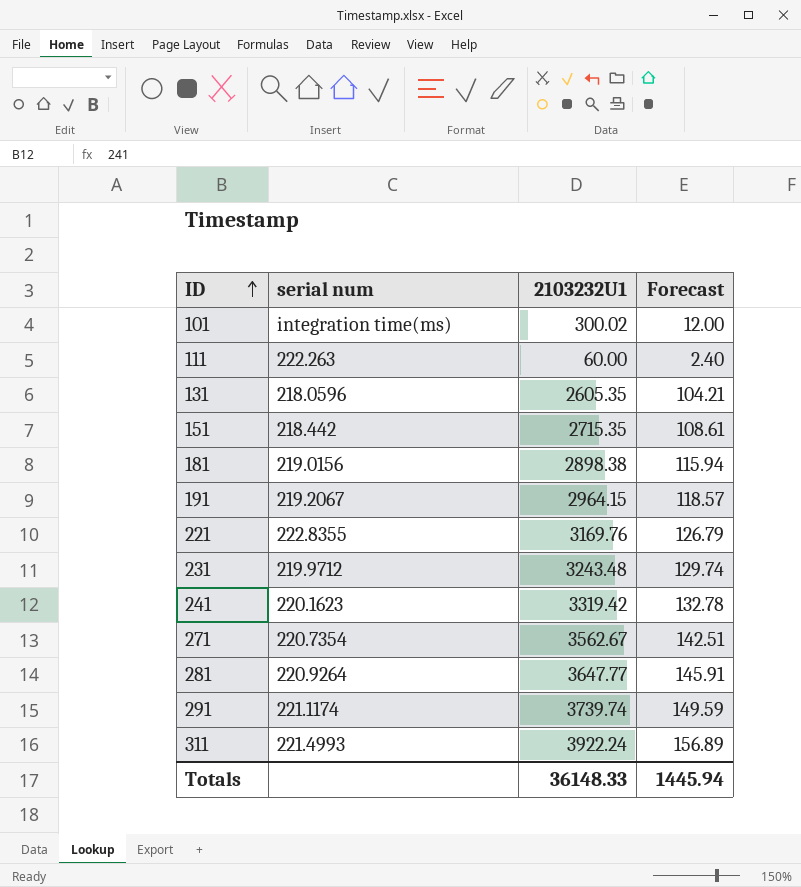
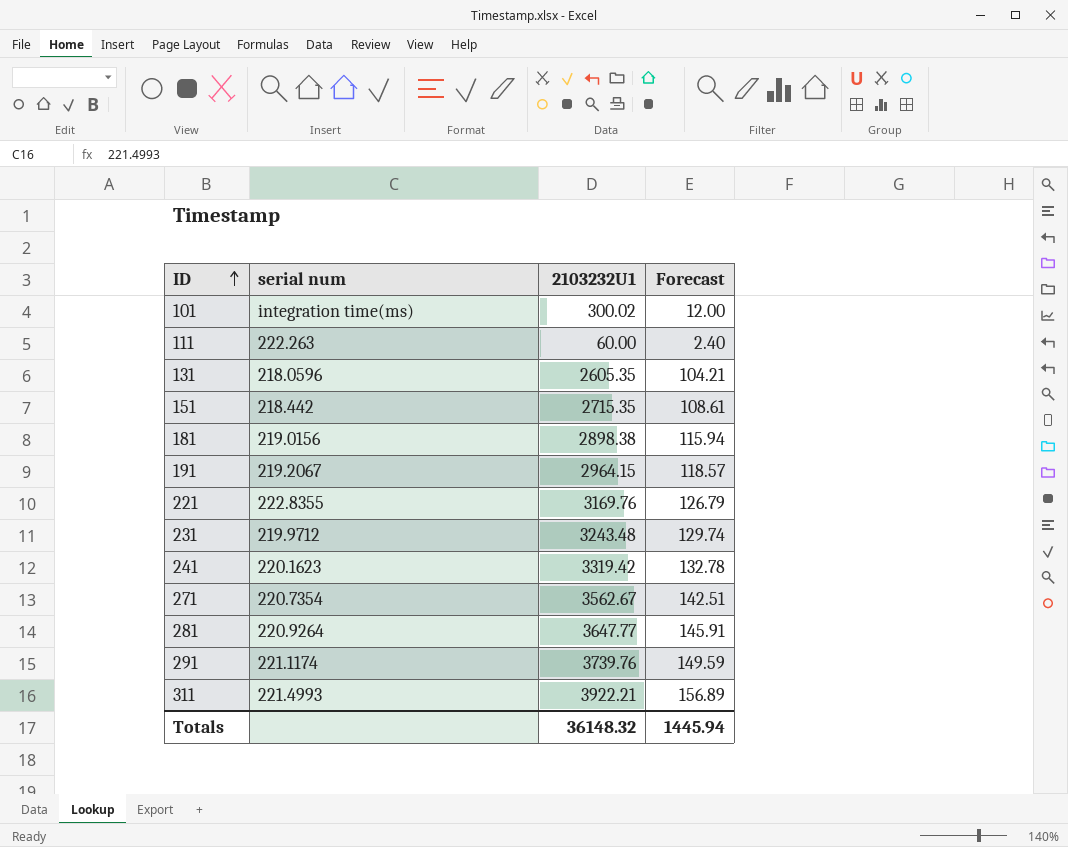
291 | 2103232U1: 3739.74 -> 3739.76
311 | 2103232U1: 3922.24 -> 3922.21
Totals | 2103232U1: 36148.33 -> 36148.32

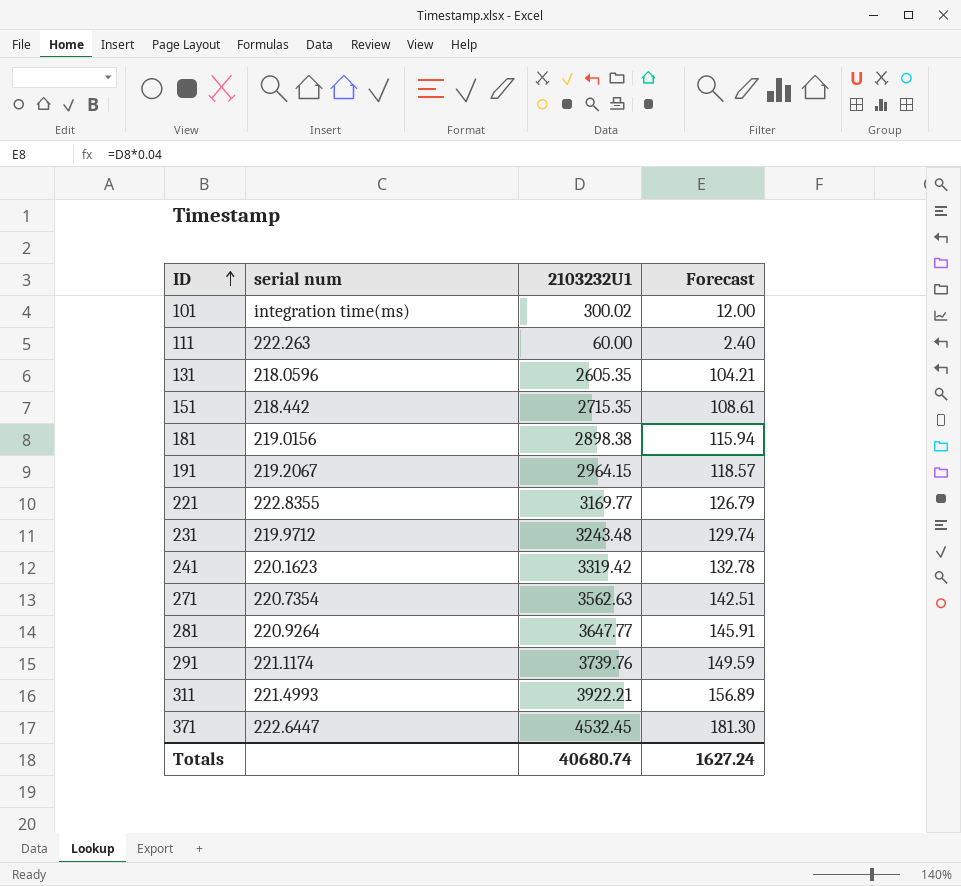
221 | 2103232U1: 3169.76 -> 3169.77
271 | 2103232U1: 3562.67 -> 3562.63
row 371: none -> 222.6447 | 4532.45 | 181.30
Totals | 2103232U1: 36148.32 -> 40680.74
Totals | Forecast: 1445.94 -> 1627.24

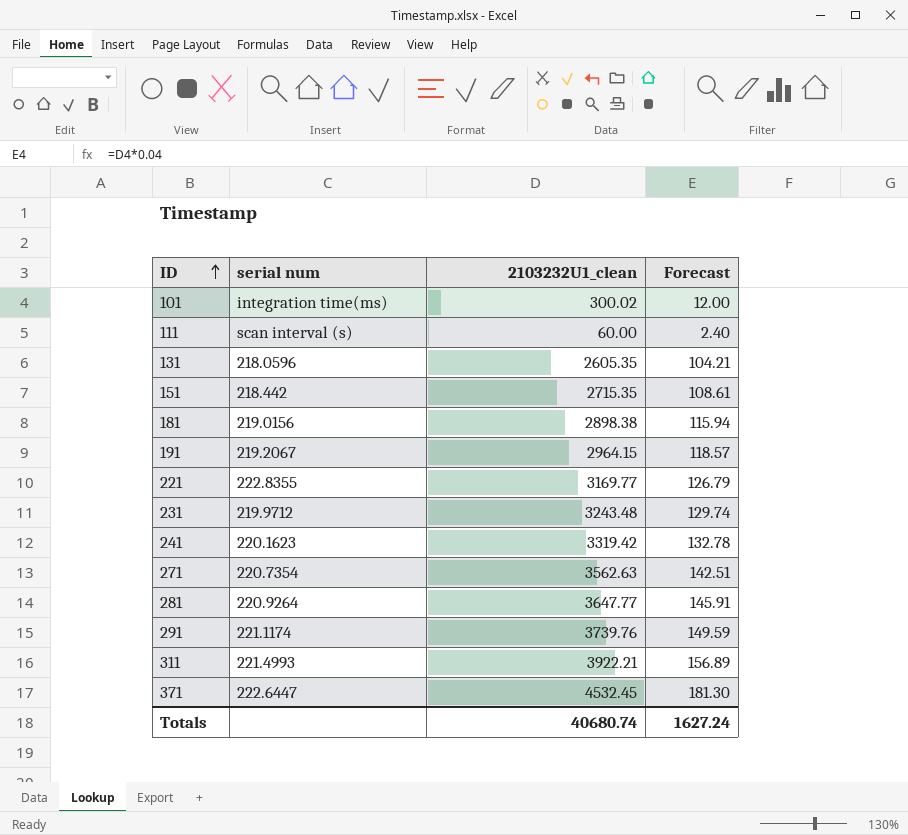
column name: 2103232U1 -> 2103232U1_clean
111 | serial num: 222.263 -> scan interval (s)

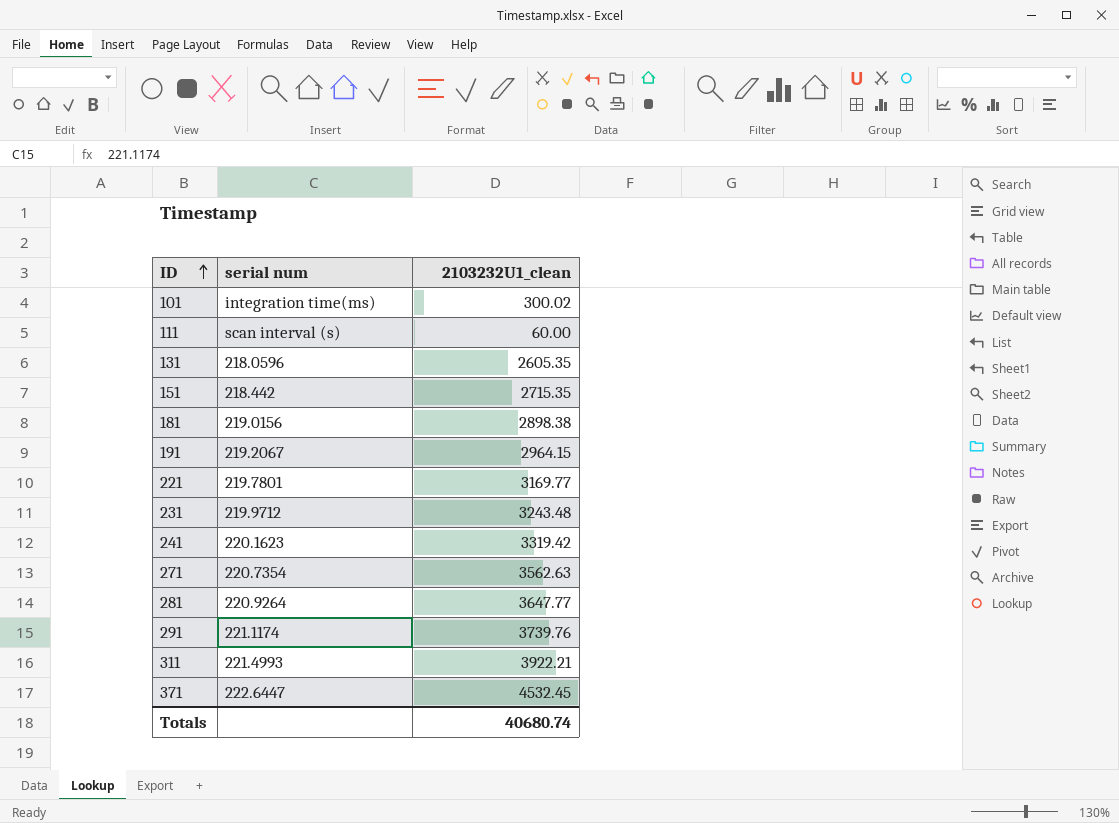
column Forecast | formula: [2103232U1_clean] * 0.04 -> none
221 | serial num: 222.8355 -> 219.7801

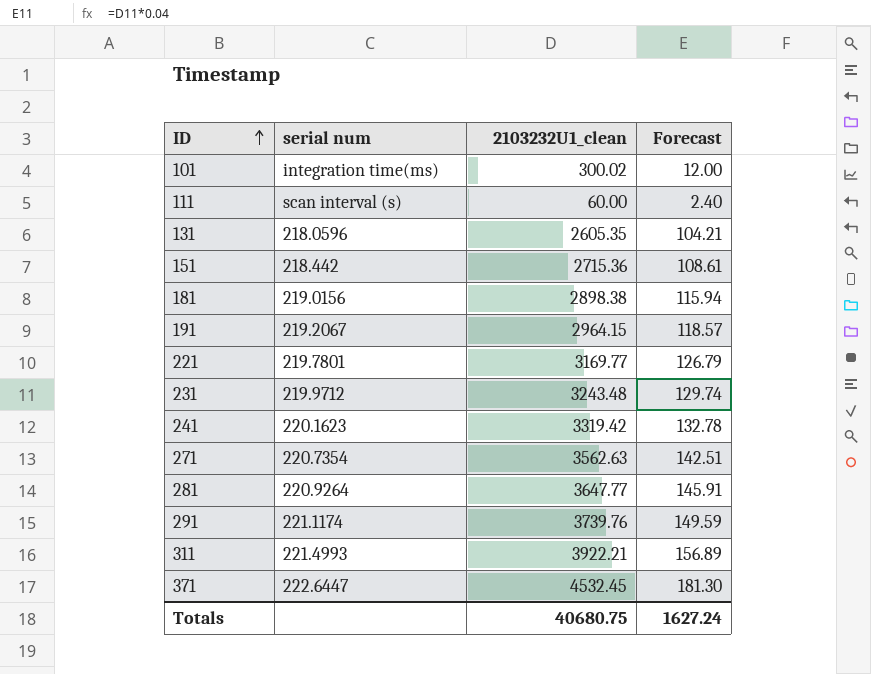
column Forecast | formula: none -> [2103232U1_clean] * 0.04
151 | 2103232U1_clean: 2715.35 -> 2715.36
Totals | 2103232U1_clean: 40680.74 -> 40680.75

